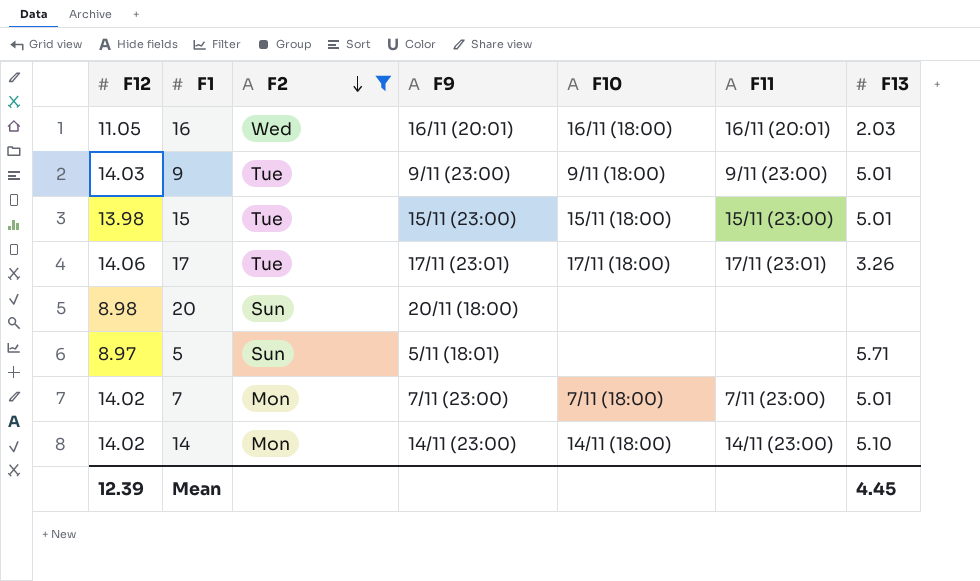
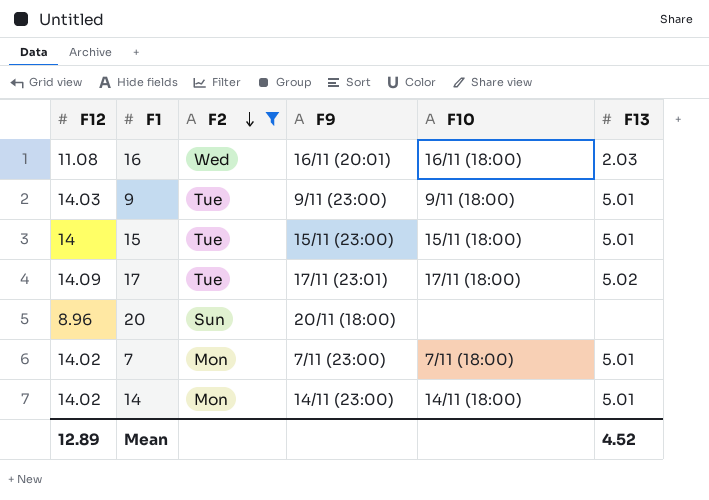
column F11 | position: 6 -> none
row 5: 8.97 | Sun | 5/11 (18:01) | none | none | 5.71 -> none
16 | F12: 11.05 -> 11.08
15 | F12: 13.98 -> 14
17 | F12: 14.06 -> 14.09
17 | F13: 3.26 -> 5.02
20 | F12: 8.98 -> 8.96
14 | F13: 5.10 -> 5.01
Mean | F12: 12.39 -> 12.89
Mean | F13: 4.45 -> 4.52

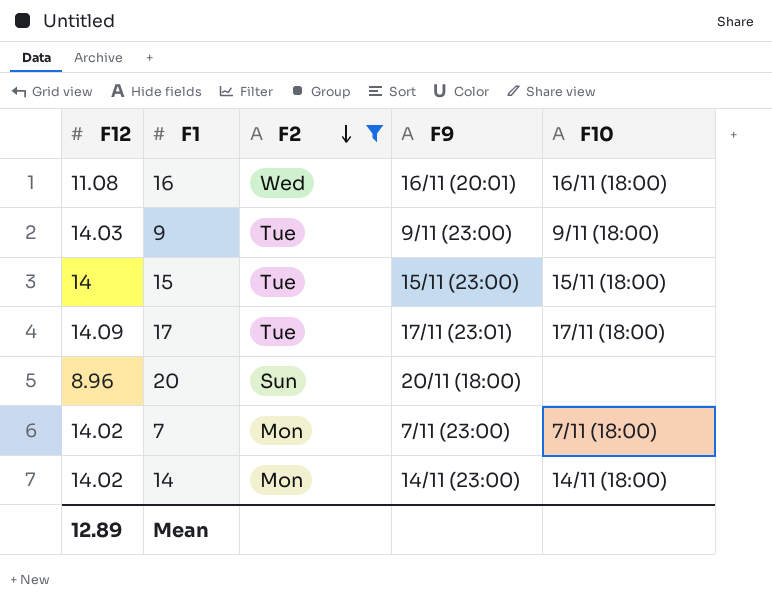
column F13 | position: 6 -> none

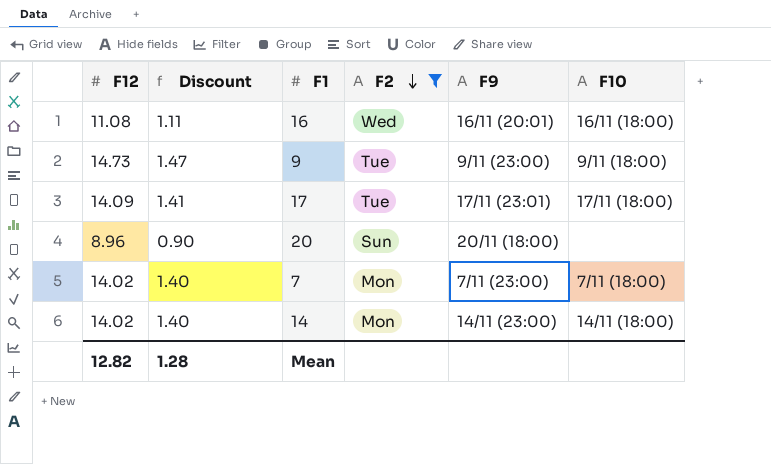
column Discount | formula: none -> [F12] * 0.1
row 15: 14 | Tue | 15/11 (23:00) | 15/11 (18:00) -> none
9 | F12: 14.03 -> 14.73
Mean | F12: 12.89 -> 12.82

